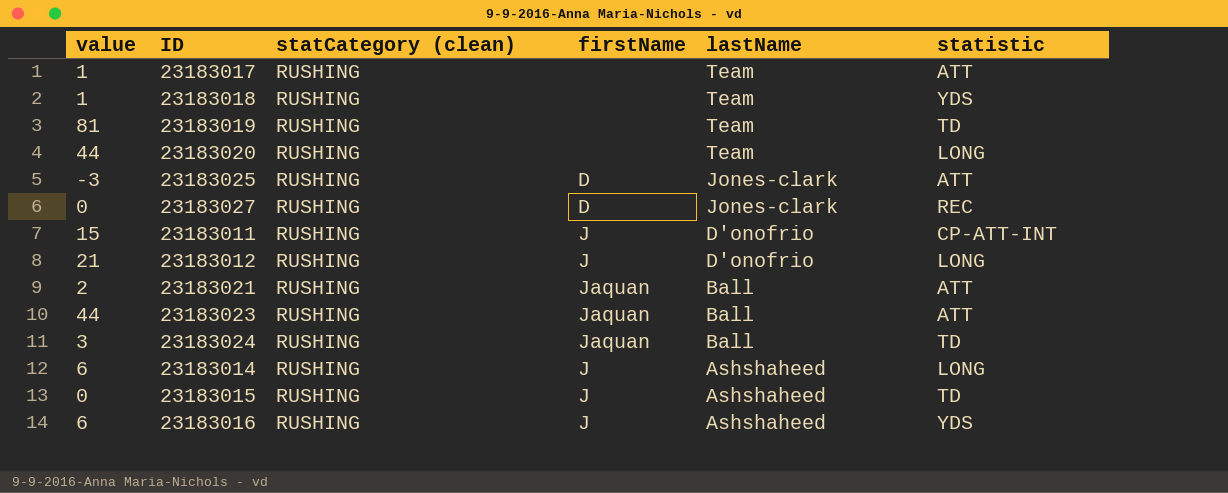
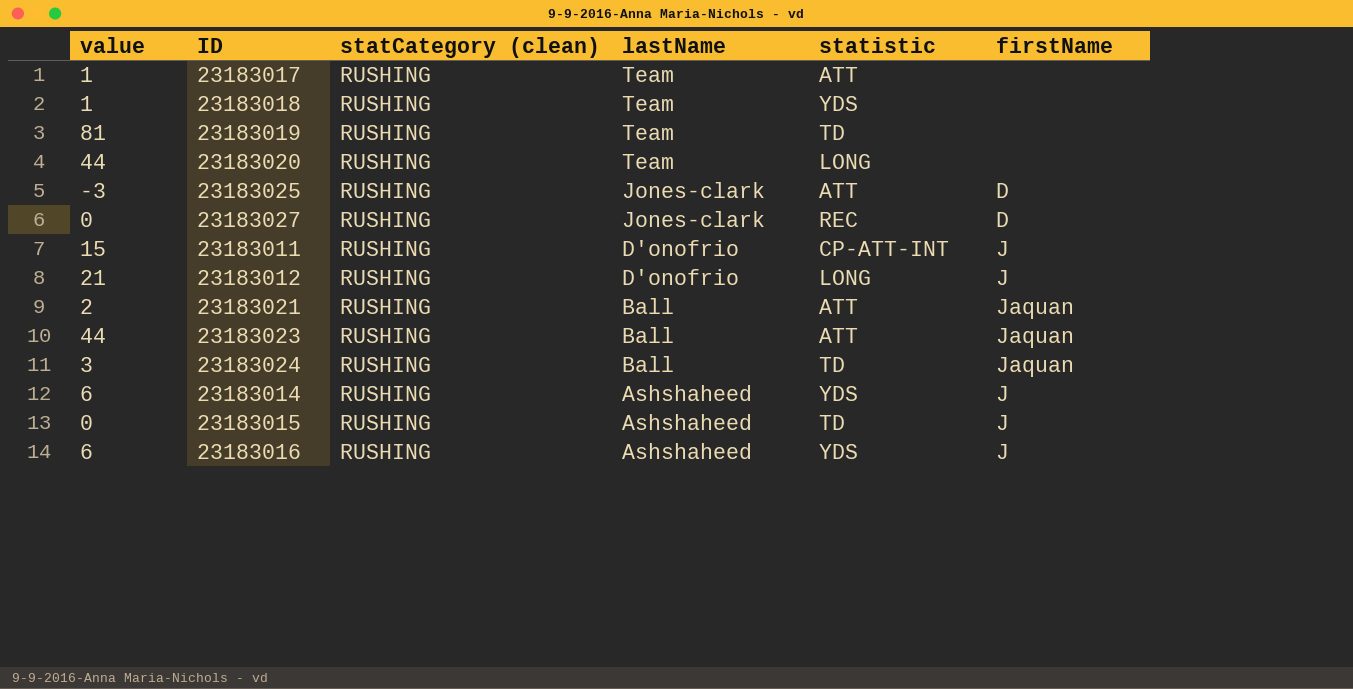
column firstName | position: 4 -> 6
23183014 | statistic: LONG -> YDS

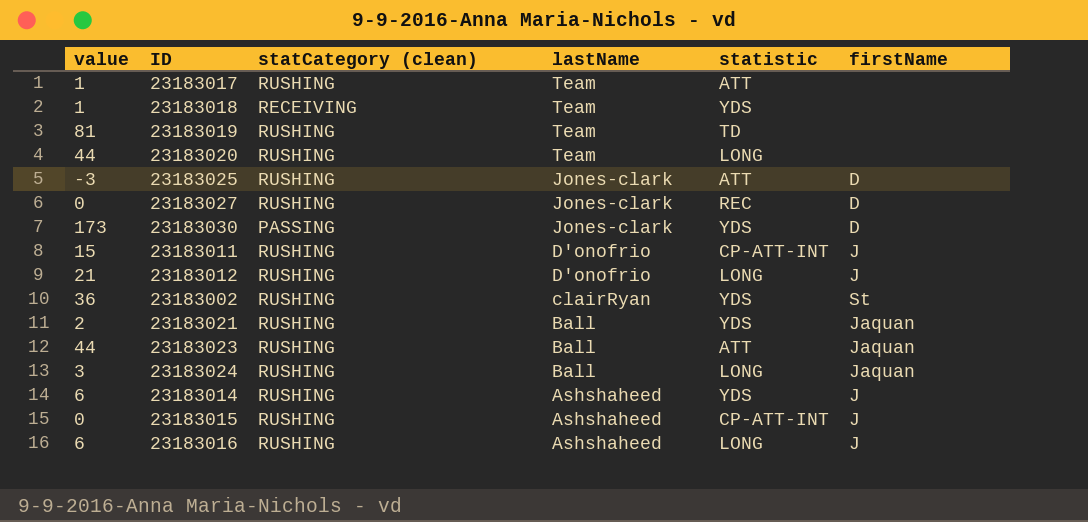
23183018 | statCategory (clean): RUSHING -> RECEIVING
row 23183030: none -> 173 | PASSING | Jones-clark | YDS | D
row 23183002: none -> 36 | RUSHING | clairRyan | YDS | St
23183021 | statistic: ATT -> YDS
23183024 | statistic: TD -> LONG
23183015 | statistic: TD -> CP-ATT-INT
23183016 | statistic: YDS -> LONG

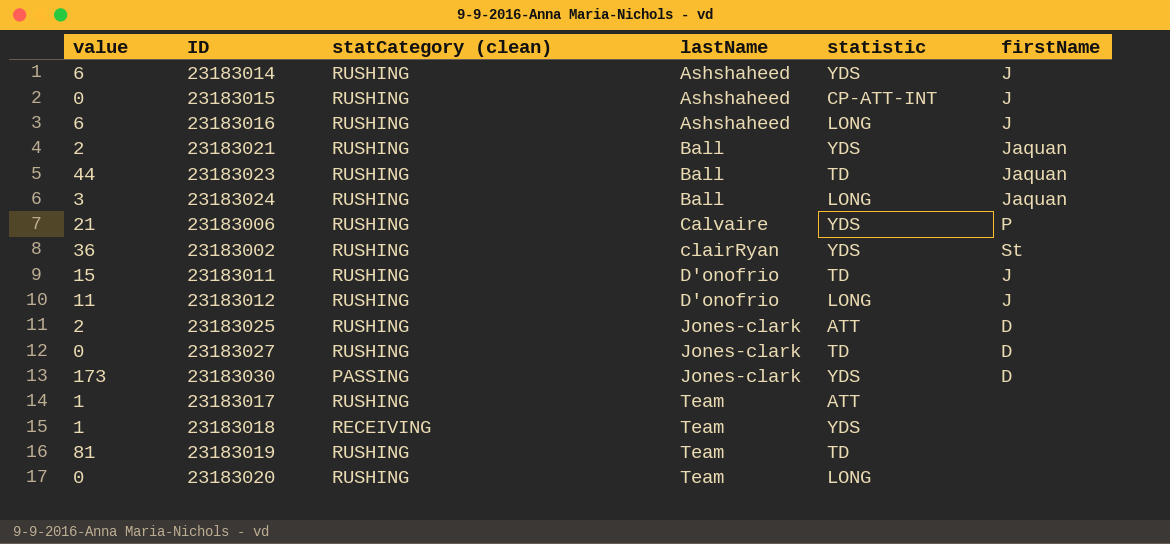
row order: lastName descending -> lastName ascending
23183023 | statistic: ATT -> TD
row 23183006: none -> 21 | RUSHING | Calvaire | YDS | P
23183011 | statistic: CP-ATT-INT -> TD
23183012 | value: 21 -> 11
23183025 | value: -3 -> 2
23183027 | statistic: REC -> TD
23183020 | value: 44 -> 0

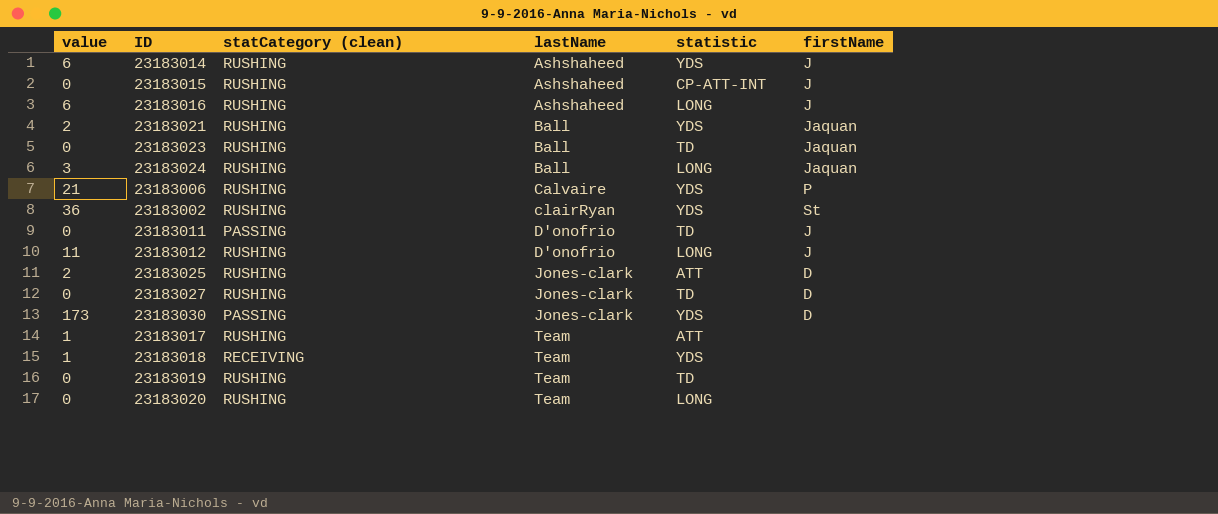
23183023 | value: 44 -> 0
23183011 | value: 15 -> 0
23183011 | statCategory (clean): RUSHING -> PASSING
23183019 | value: 81 -> 0

